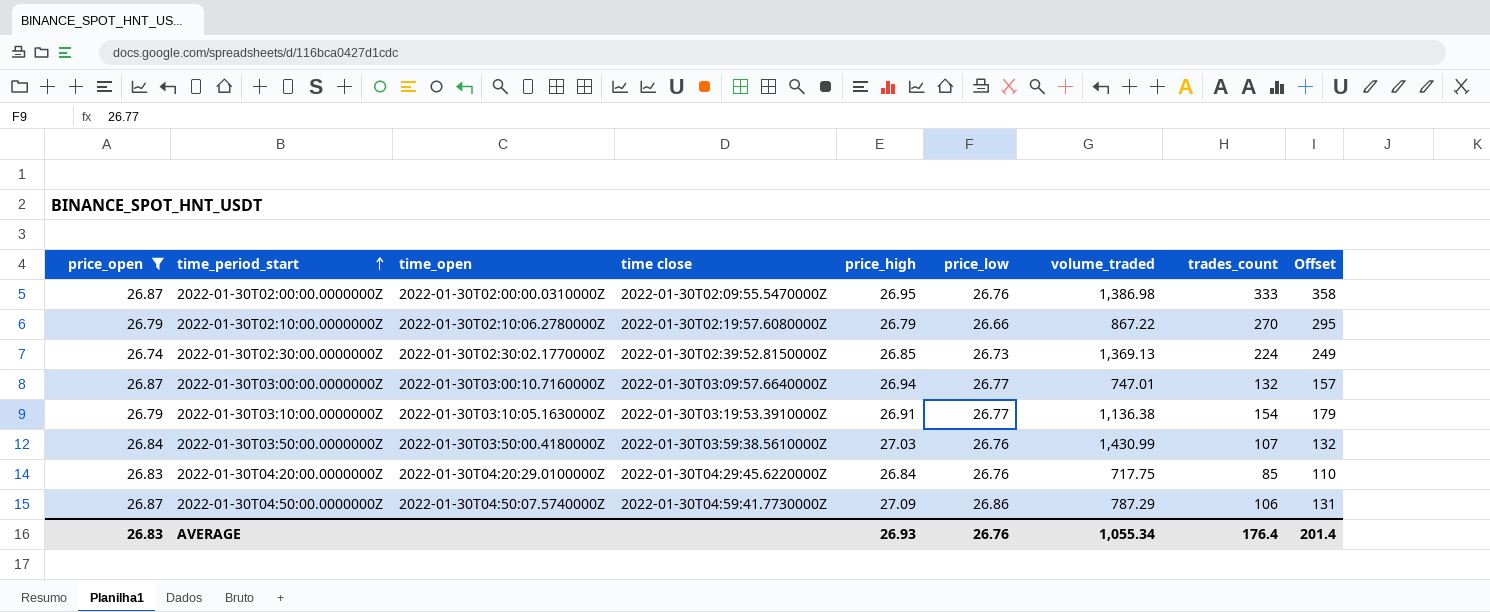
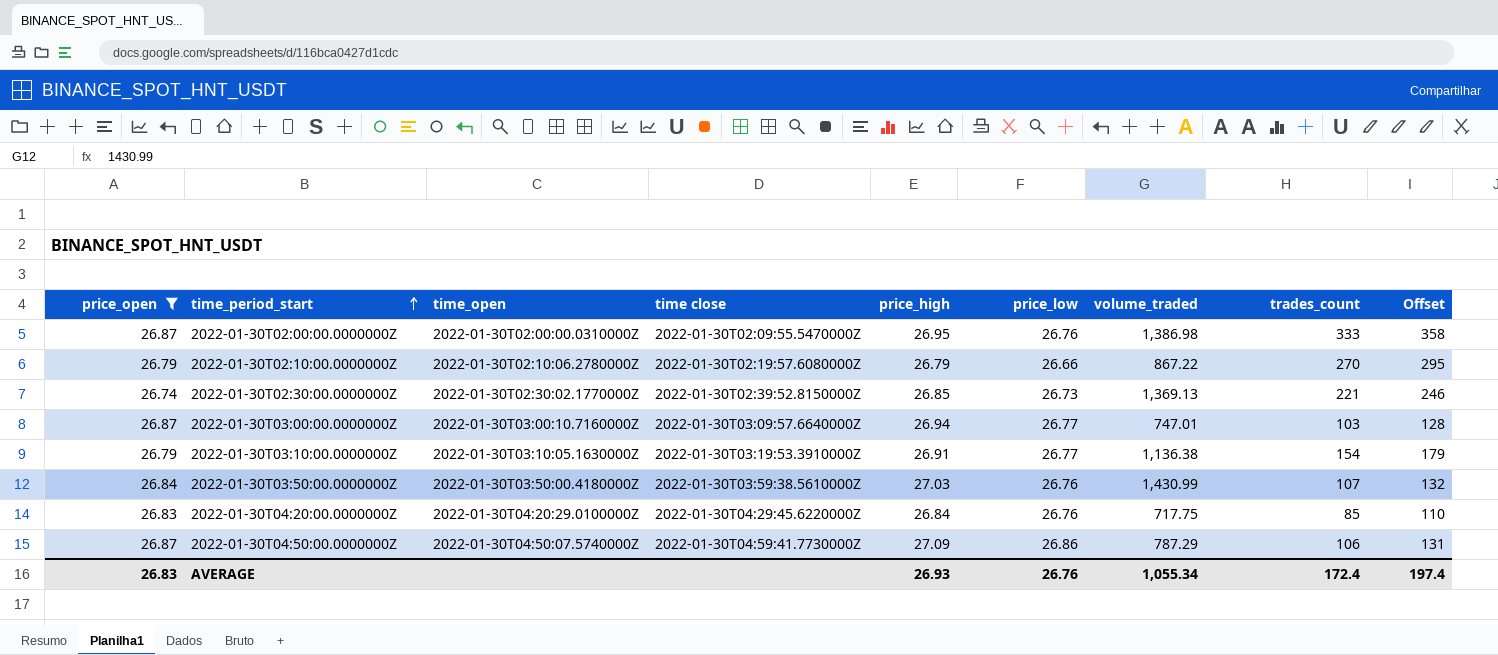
2022-01-30T02:30:00.0000000Z | trades_count: 224 -> 221
2022-01-30T02:30:00.0000000Z | Offset: 249 -> 246
2022-01-30T03:00:00.0000000Z | trades_count: 132 -> 103
2022-01-30T03:00:00.0000000Z | Offset: 157 -> 128
AVERAGE | trades_count: 176.4 -> 172.4
AVERAGE | Offset: 201.4 -> 197.4

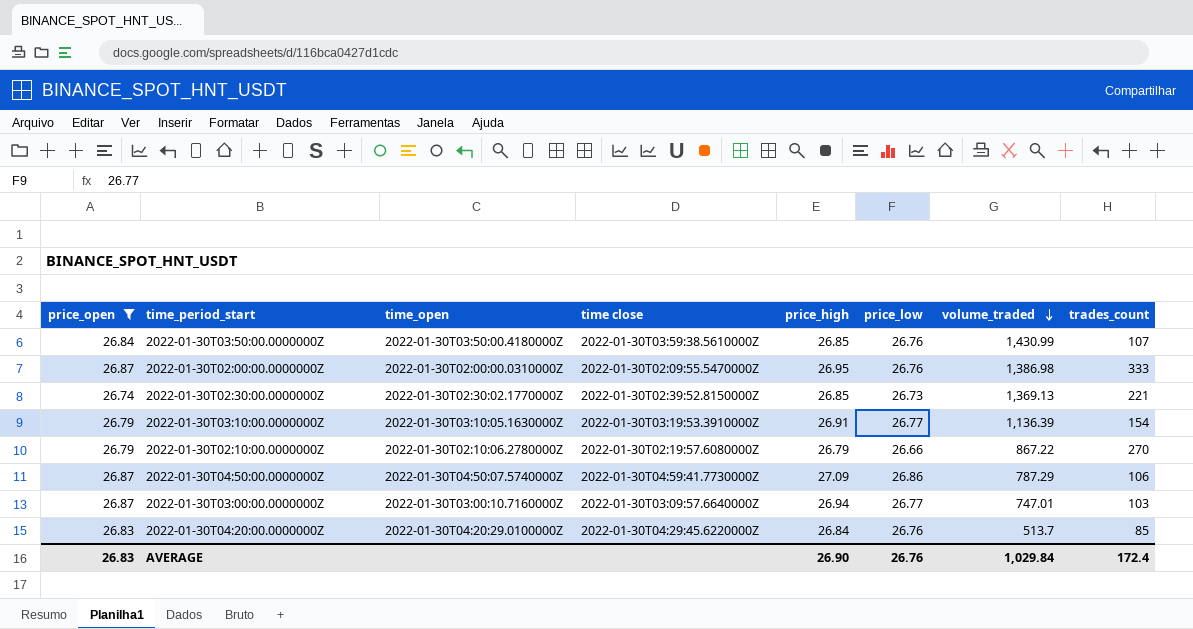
row order: time_period_start ascending -> volume_traded descending
column Offset | formula: [trades_count] + 25 -> none
2022-01-30T03:50:00.0000000Z | price_high: 27.03 -> 26.85
2022-01-30T03:10:00.0000000Z | volume_traded: 1,136.38 -> 1,136.39
2022-01-30T04:20:00.0000000Z | volume_traded: 717.75 -> 513.7
AVERAGE | price_high: 26.93 -> 26.90
AVERAGE | volume_traded: 1,055.34 -> 1,029.84

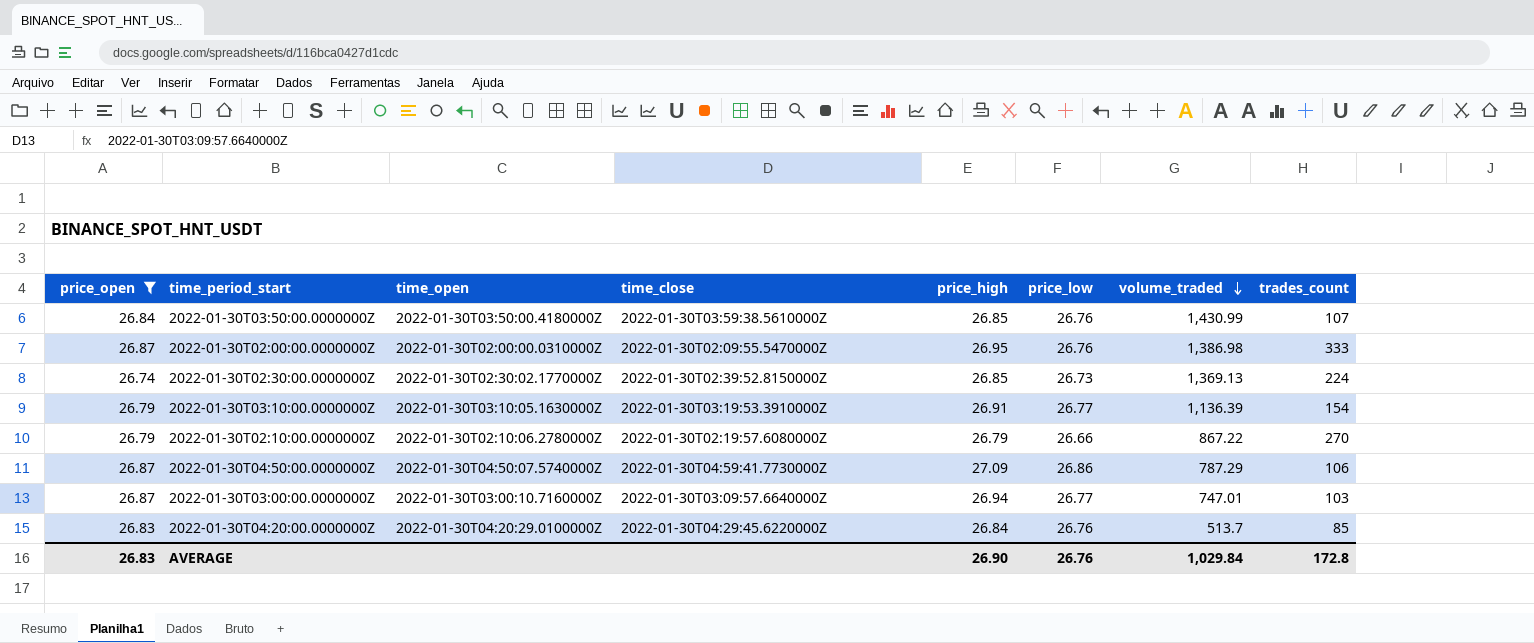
column name: time close -> time_close
2022-01-30T02:30:00.0000000Z | trades_count: 221 -> 224
AVERAGE | trades_count: 172.4 -> 172.8

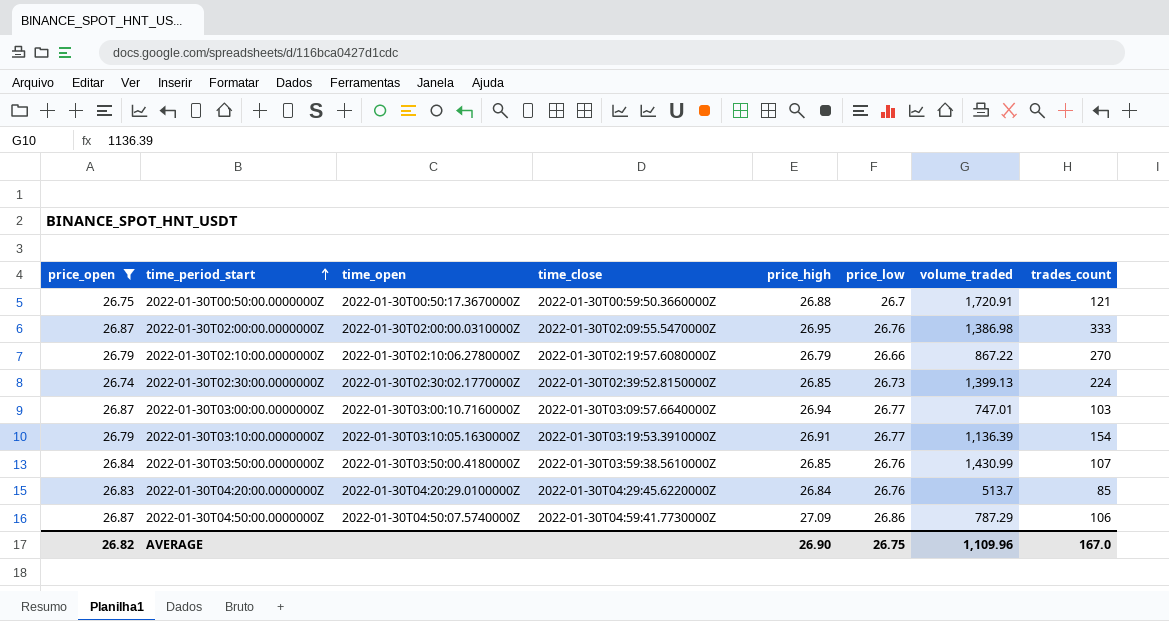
row order: volume_traded descending -> time_period_start ascending
row 2022-01-30T00:50:00.0000000Z: none -> 26.75 | 2022-01-30T00:50:17.3670000Z | 2022-01-30T00:59:50.3660000Z | 26.88 | 26.7 | 1,720.91 | 121
2022-01-30T02:30:00.0000000Z | volume_traded: 1,369.13 -> 1,399.13
AVERAGE | price_open: 26.83 -> 26.82
AVERAGE | price_low: 26.76 -> 26.75
AVERAGE | volume_traded: 1,029.84 -> 1,109.96
AVERAGE | trades_count: 172.8 -> 167.0

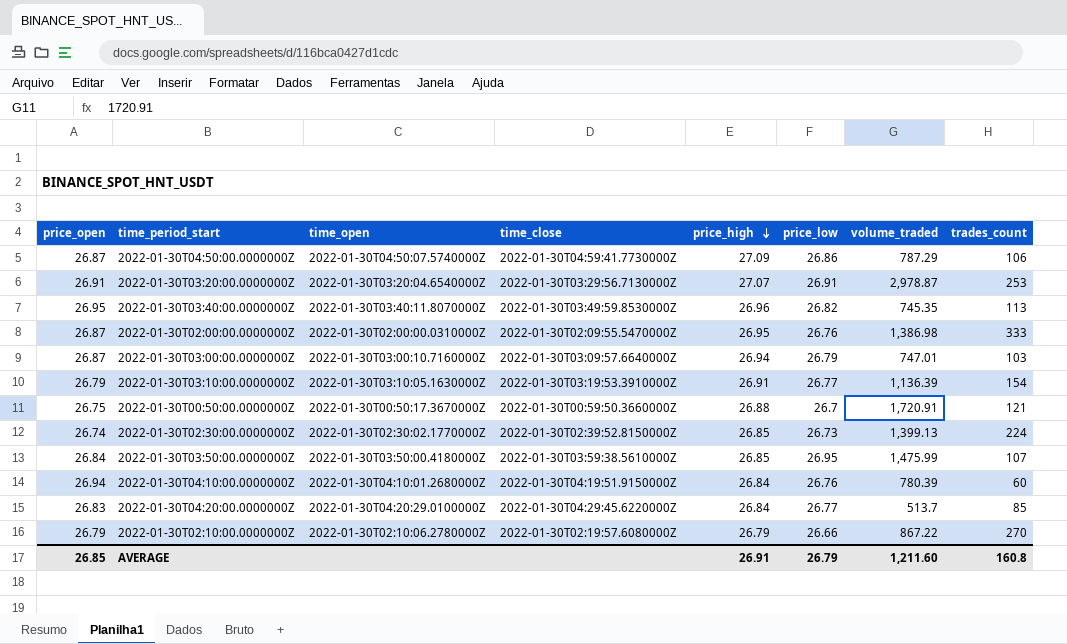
filter: price_open <= 26.87 -> none
row order: time_period_start ascending -> price_high descending
2022-01-30T03:00:00.0000000Z | price_low: 26.77 -> 26.79
2022-01-30T03:50:00.0000000Z | price_low: 26.76 -> 26.95
2022-01-30T03:50:00.0000000Z | volume_traded: 1,430.99 -> 1,475.99
2022-01-30T04:20:00.0000000Z | price_low: 26.76 -> 26.77
AVERAGE | price_open: 26.82 -> 26.85
AVERAGE | price_high: 26.90 -> 26.91
AVERAGE | price_low: 26.75 -> 26.79
AVERAGE | volume_traded: 1,109.96 -> 1,211.60
AVERAGE | trades_count: 167.0 -> 160.8

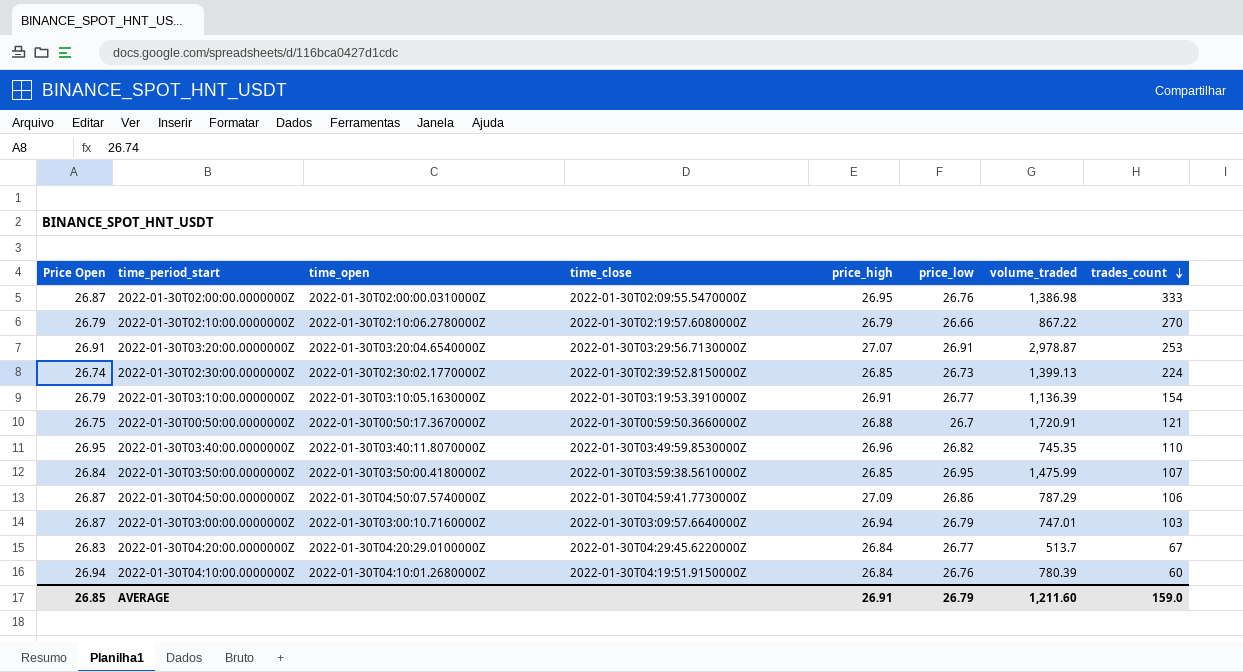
row order: price_high descending -> trades_count descending
column name: price_open -> Price Open
2022-01-30T03:40:00.0000000Z | trades_count: 113 -> 110
2022-01-30T04:20:00.0000000Z | trades_count: 85 -> 67
AVERAGE | trades_count: 160.8 -> 159.0

